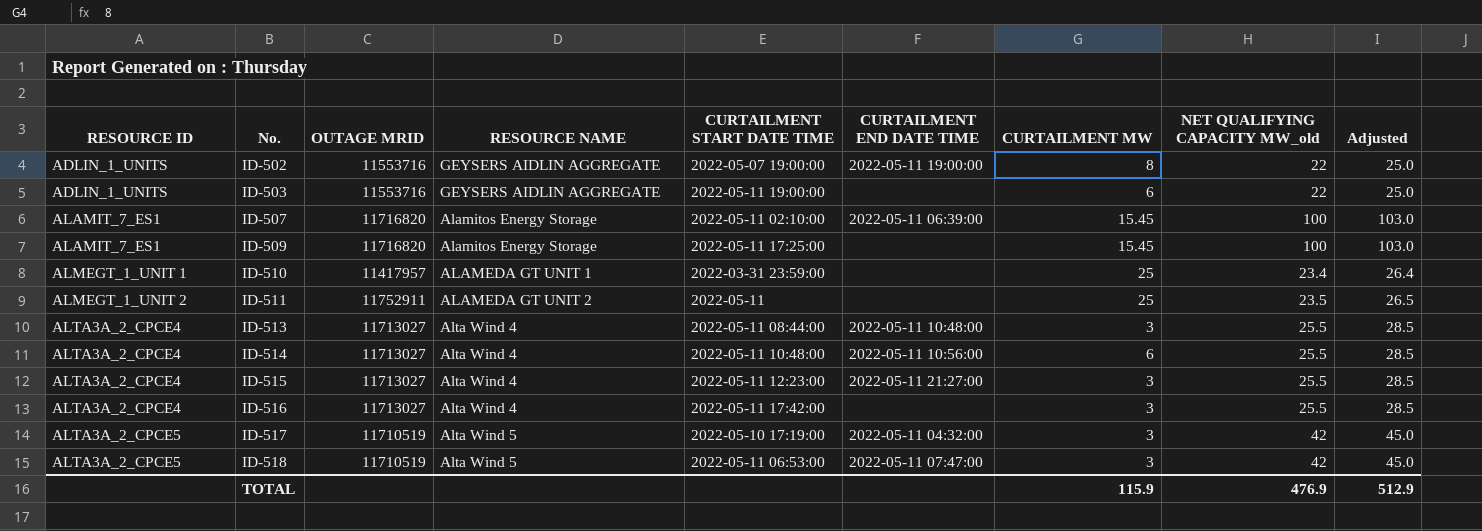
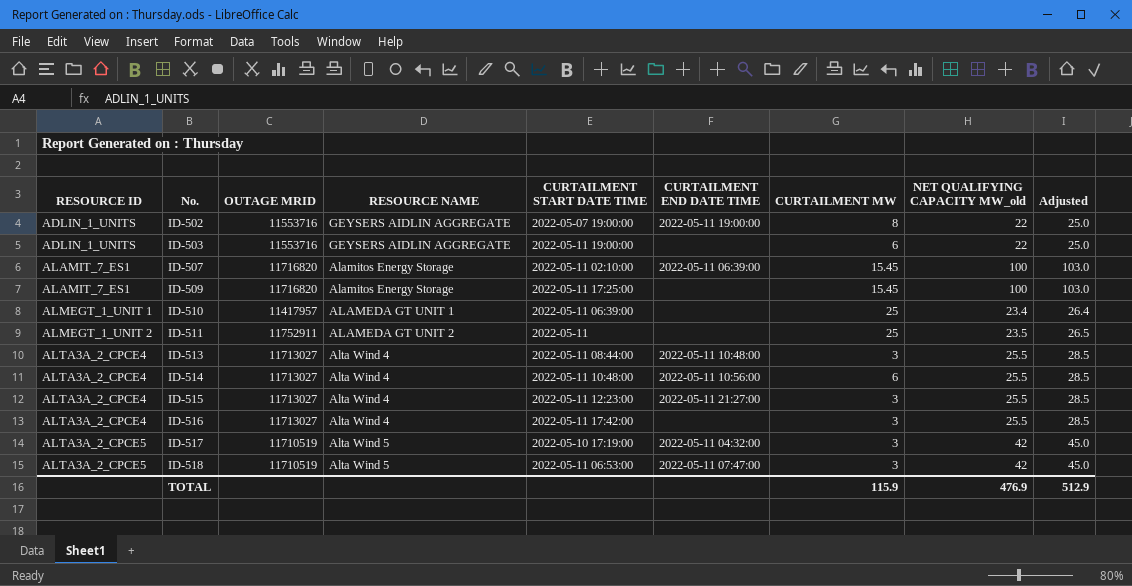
ID-510 | CURTAILMENT START DATE TIME: 2022-03-31 23:59:00 -> 2022-05-11 06:39:00

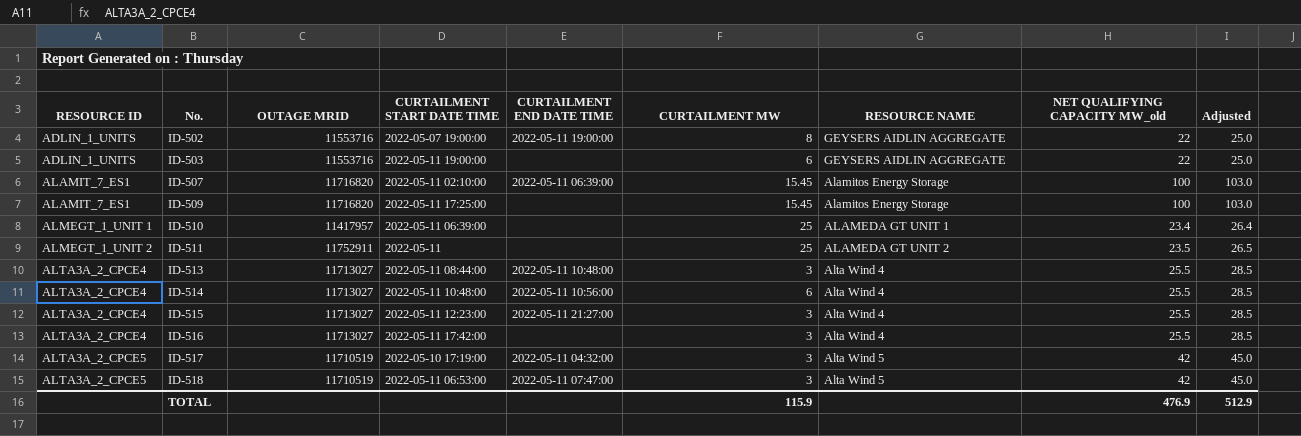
column RESOURCE NAME | position: 4 -> 7

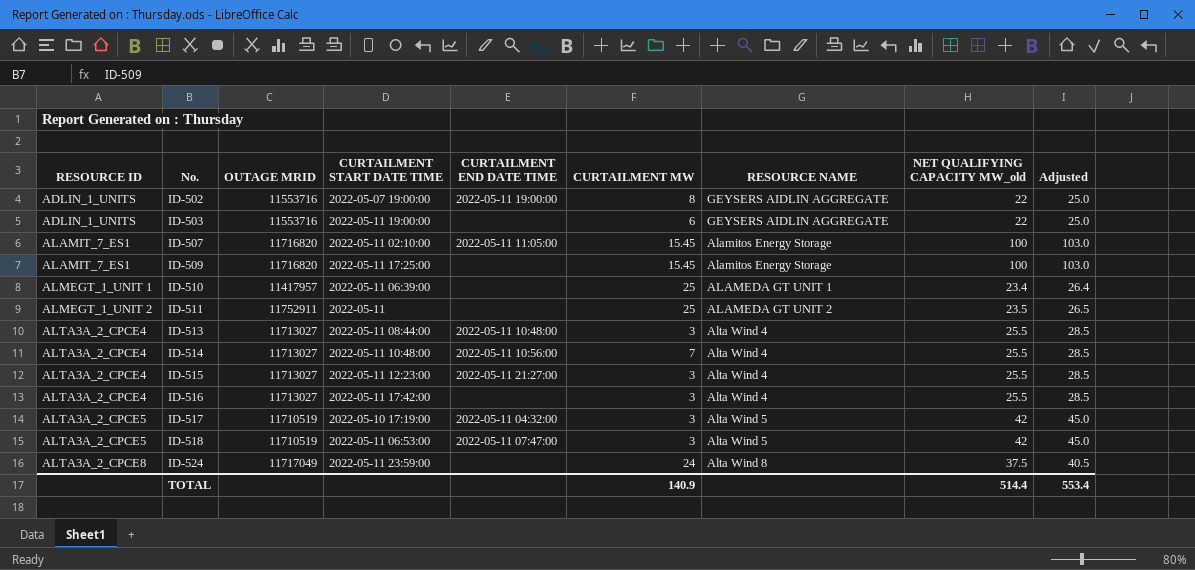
ID-507 | CURTAILMENT END DATE TIME: 2022-05-11 06:39:00 -> 2022-05-11 11:05:00
ID-514 | CURTAILMENT MW: 6 -> 7
row ID-524: none -> ALTA3A_2_CPCE8 | 11717049 | 2022-05-11 23:59:00 | none | 24 | Alta Wind 8 | 37.5 | 40.5
TOTAL | CURTAILMENT MW: 115.9 -> 140.9
TOTAL | NET QUALIFYING CAPACITY MW_old: 476.9 -> 514.4
TOTAL | Adjusted: 512.9 -> 553.4

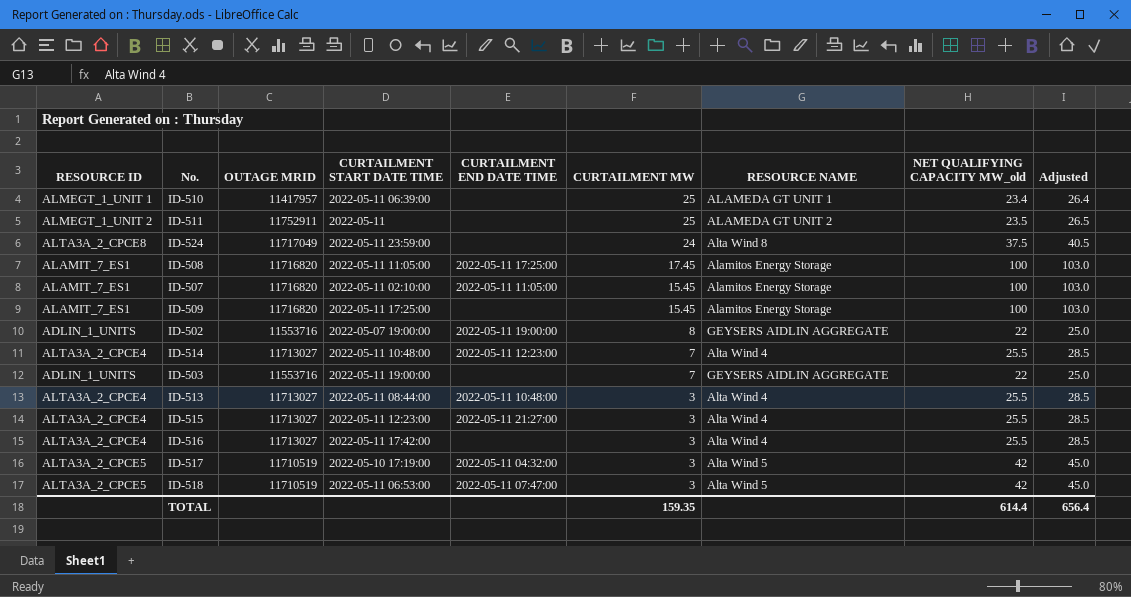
row order: RESOURCE ID ascending -> CURTAILMENT MW descending
row ID-508: none -> ALAMIT_7_ES1 | 11716820 | 2022-05-11 11:05:00 | 2022-05-11 17:25:00 | 17.45 | Alamitos Energy Storage | 100 | 103.0
ID-514 | CURTAILMENT END DATE TIME: 2022-05-11 10:56:00 -> 2022-05-11 12:23:00
ID-503 | CURTAILMENT MW: 6 -> 7
TOTAL | CURTAILMENT MW: 140.9 -> 159.35
TOTAL | NET QUALIFYING CAPACITY MW_old: 514.4 -> 614.4
TOTAL | Adjusted: 553.4 -> 656.4

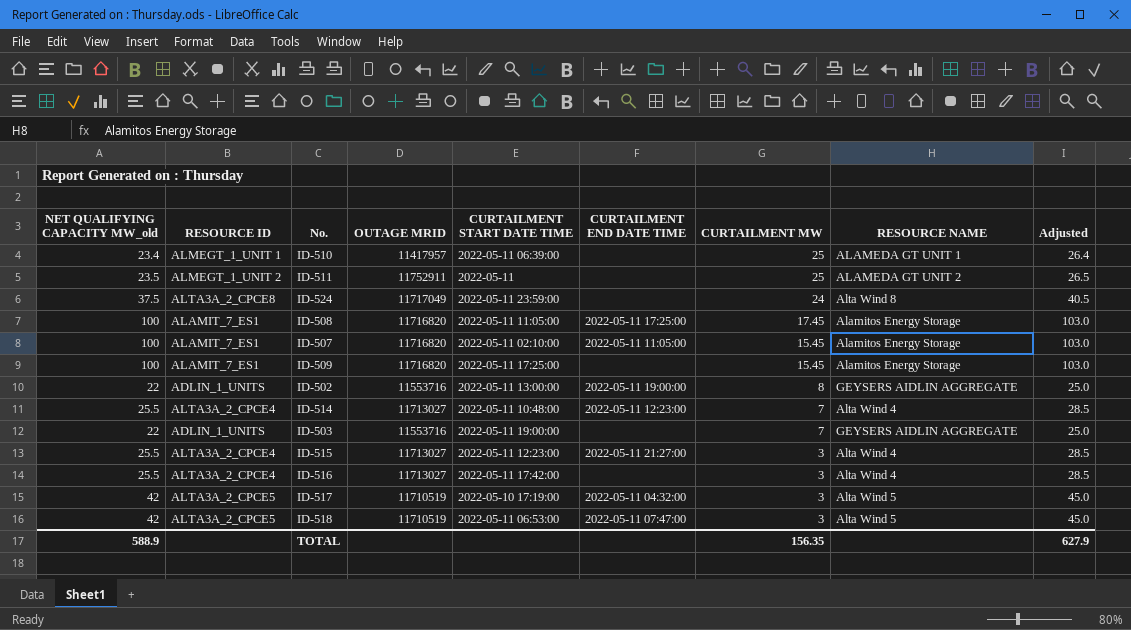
column NET QUALIFYING CAPACITY MW_old | position: 8 -> 1
row ID-513: ALTA3A_2_CPCE4 | 11713027 | 2022-05-11 08:44:00 | 2022-05-11 10:48:00 | 3 | Alta Wind 4 | 25.5 | 28.5 -> none
ID-502 | CURTAILMENT START DATE TIME: 2022-05-07 19:00:00 -> 2022-05-11 13:00:00
TOTAL | NET QUALIFYING CAPACITY MW_old: 614.4 -> 588.9
TOTAL | CURTAILMENT MW: 159.35 -> 156.35
TOTAL | Adjusted: 656.4 -> 627.9

